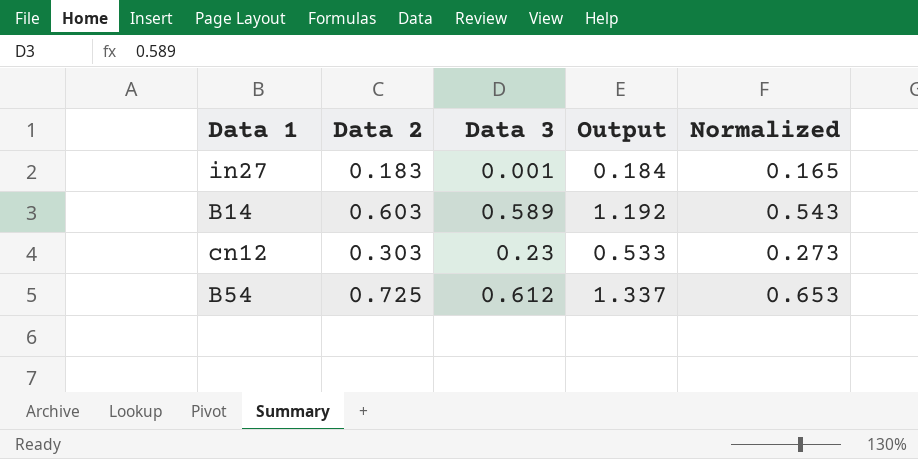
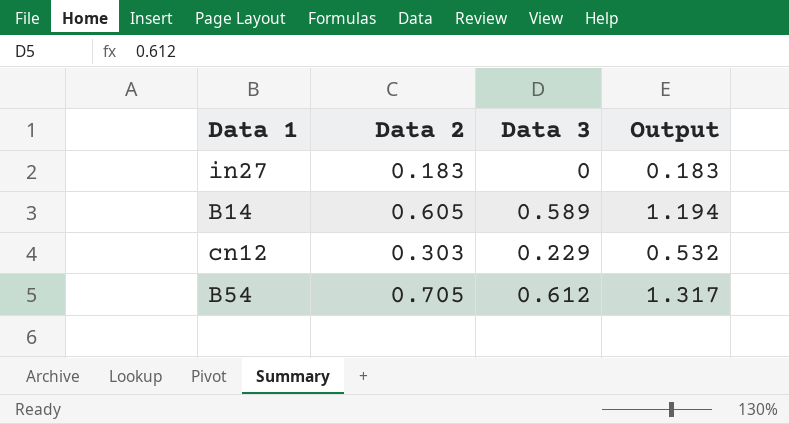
column Normalized | formula: [Data 2] * 0.9 -> none
in27 | Data 3: 0.001 -> 0
in27 | Output: 0.184 -> 0.183
B14 | Data 2: 0.603 -> 0.605
B14 | Output: 1.192 -> 1.194
cn12 | Data 3: 0.23 -> 0.229
cn12 | Output: 0.533 -> 0.532
B54 | Data 2: 0.725 -> 0.705
B54 | Output: 1.337 -> 1.317

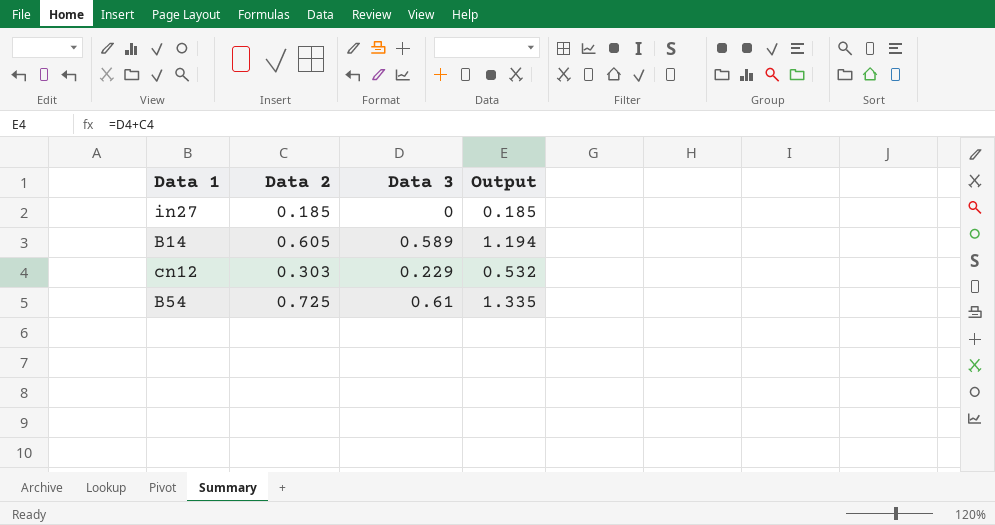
in27 | Data 2: 0.183 -> 0.185
in27 | Output: 0.183 -> 0.185
B54 | Data 2: 0.705 -> 0.725
B54 | Data 3: 0.612 -> 0.61
B54 | Output: 1.317 -> 1.335

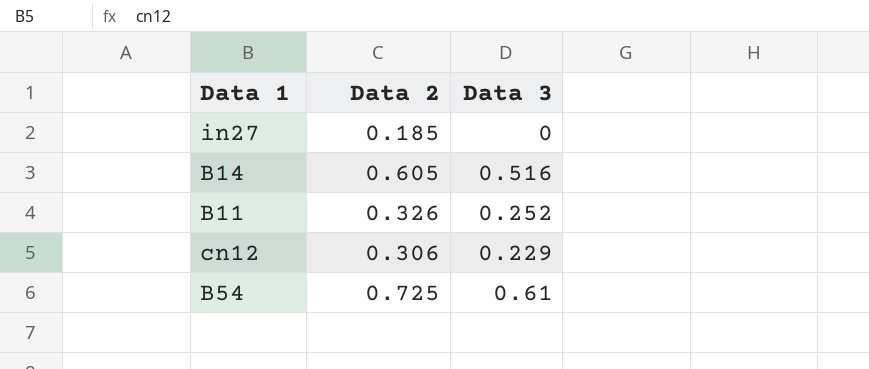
column Output | formula: [Data 2] + [Data 3] -> none
B14 | Data 3: 0.589 -> 0.516
row B11: none -> 0.326 | 0.252
cn12 | Data 2: 0.303 -> 0.306

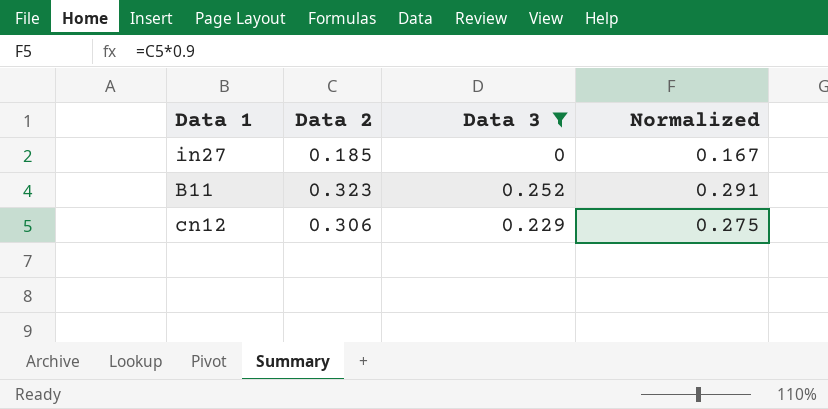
filter: none -> Data 3 <= 0.252
column Normalized | formula: none -> [Data 2] * 0.9
B11 | Data 2: 0.326 -> 0.323

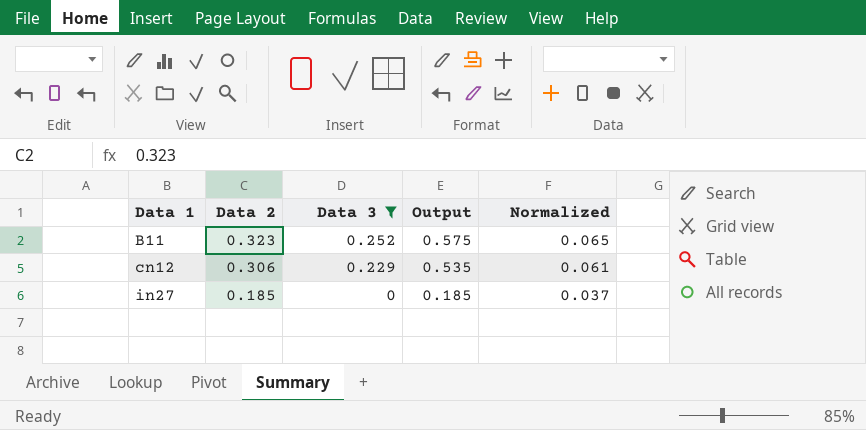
row order: none -> Data 1 ascending
column Output | formula: none -> [Data 2] + [Data 3]
column Normalized | formula: [Data 2] * 0.9 -> [Data 2] * 0.2

